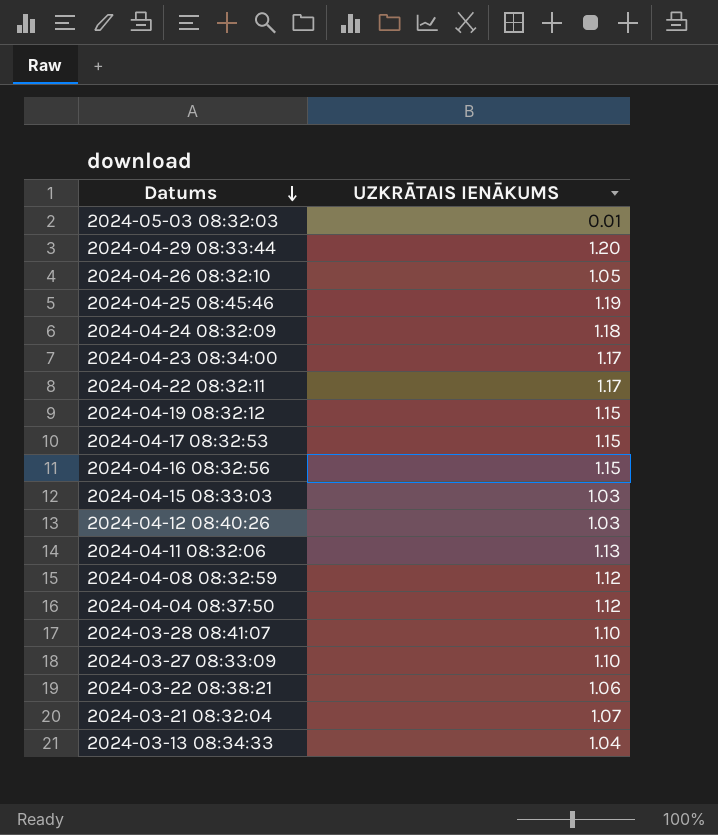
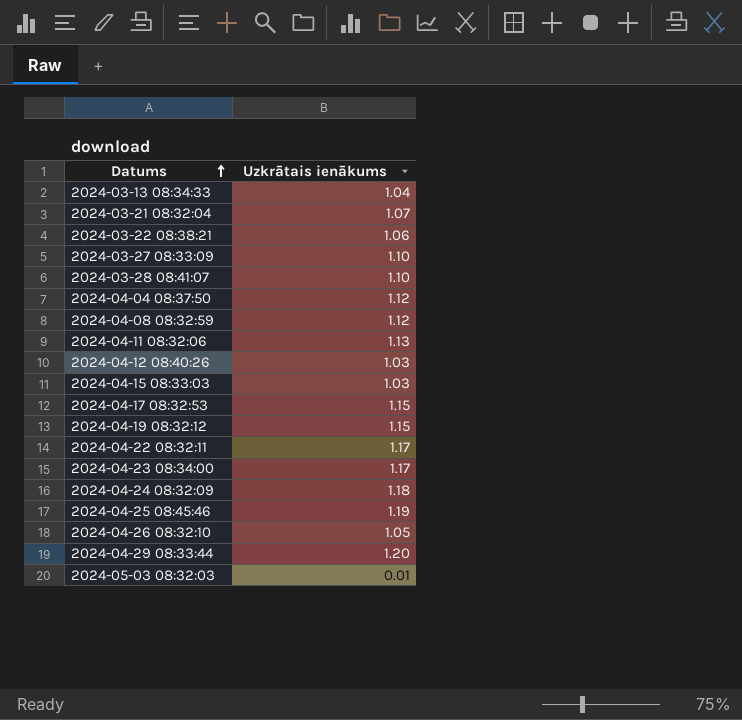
row order: Datums descending -> Datums ascending
column name: UZKRĀTAIS IENĀKUMS -> Uzkrātais ienākums
row 2024-04-16 08:32:56: 1.15 -> none

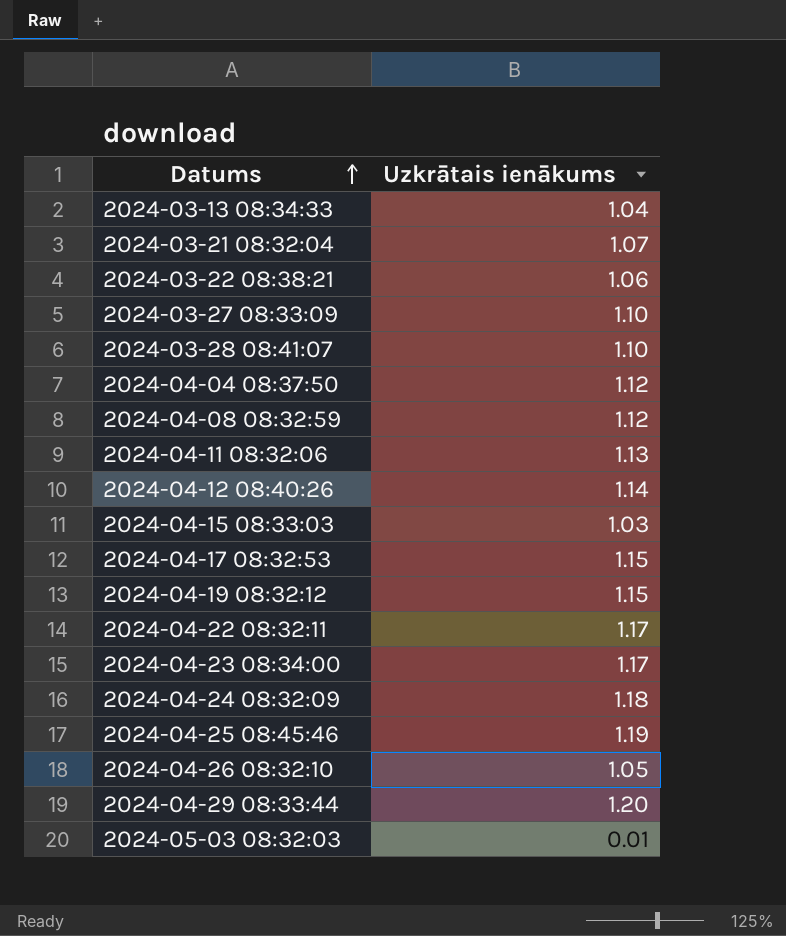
2024-04-12 08:40:26 | Uzkrātais ienākums: 1.03 -> 1.14

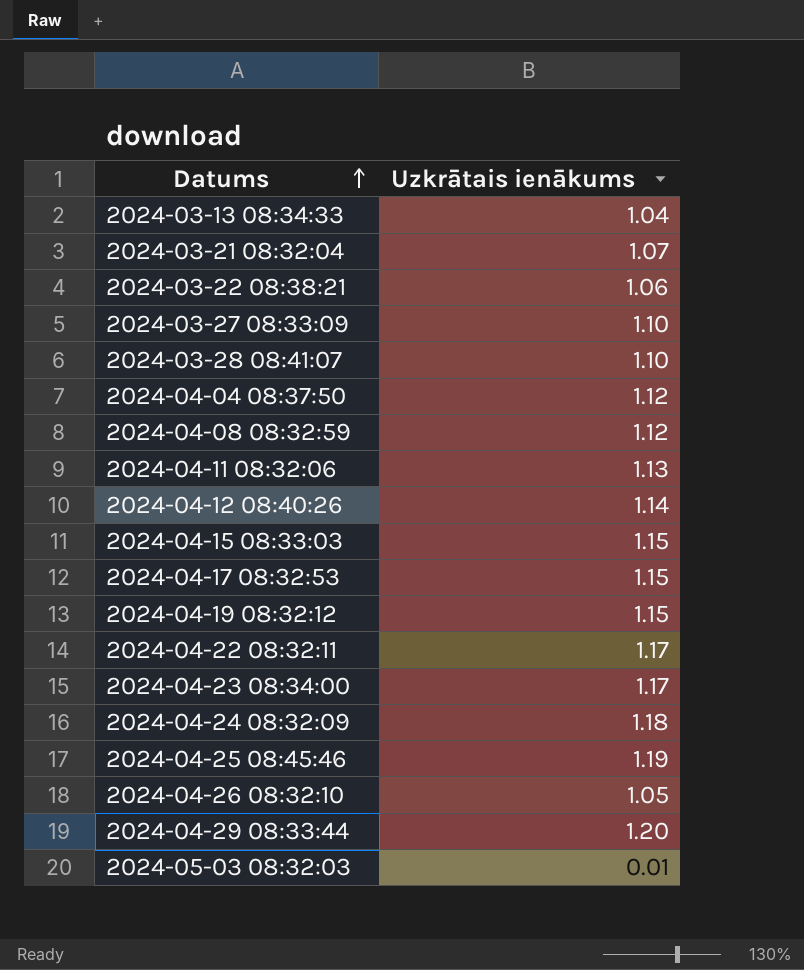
2024-04-15 08:33:03 | Uzkrātais ienākums: 1.03 -> 1.15

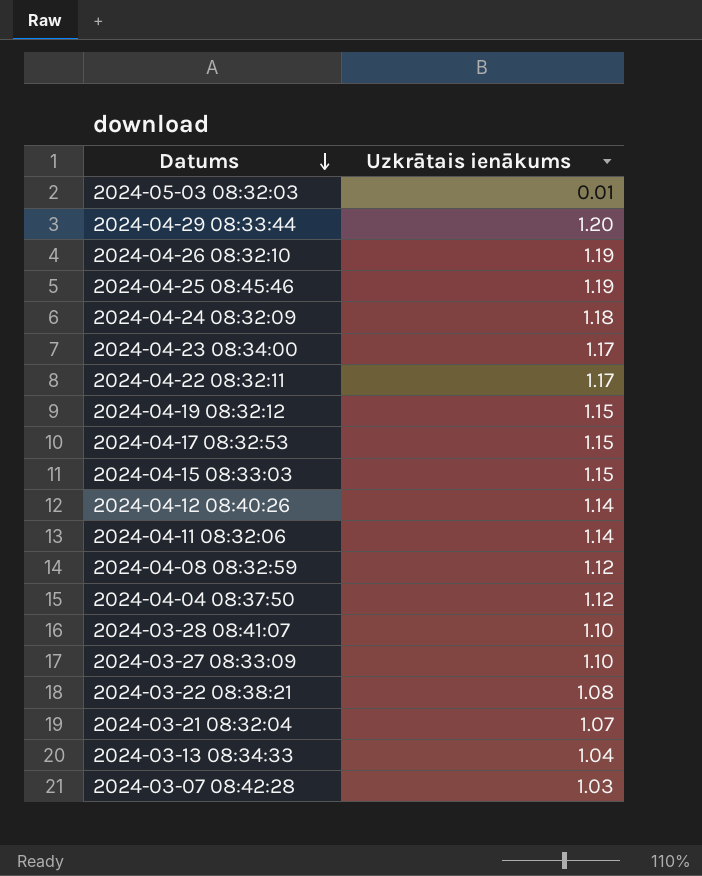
row order: Datums ascending -> Datums descending
2024-04-26 08:32:10 | Uzkrātais ienākums: 1.05 -> 1.19
2024-04-11 08:32:06 | Uzkrātais ienākums: 1.13 -> 1.14
2024-03-22 08:38:21 | Uzkrātais ienākums: 1.06 -> 1.08
row 2024-03-07 08:42:28: none -> 1.03

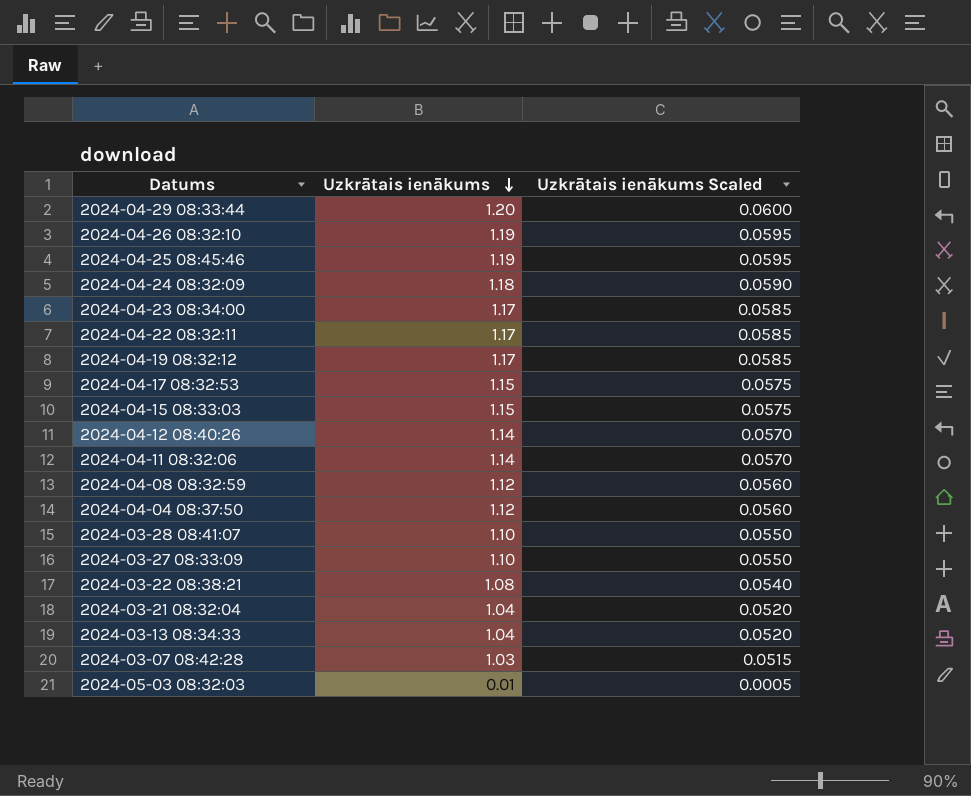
row order: Datums descending -> Uzkrātais ienākums descending
column Uzkrātais ienākums Scaled | formula: none -> [Uzkrātais ienākums] * 0.05
2024-04-19 08:32:12 | Uzkrātais ienākums: 1.15 -> 1.17
2024-03-21 08:32:04 | Uzkrātais ienākums: 1.07 -> 1.04

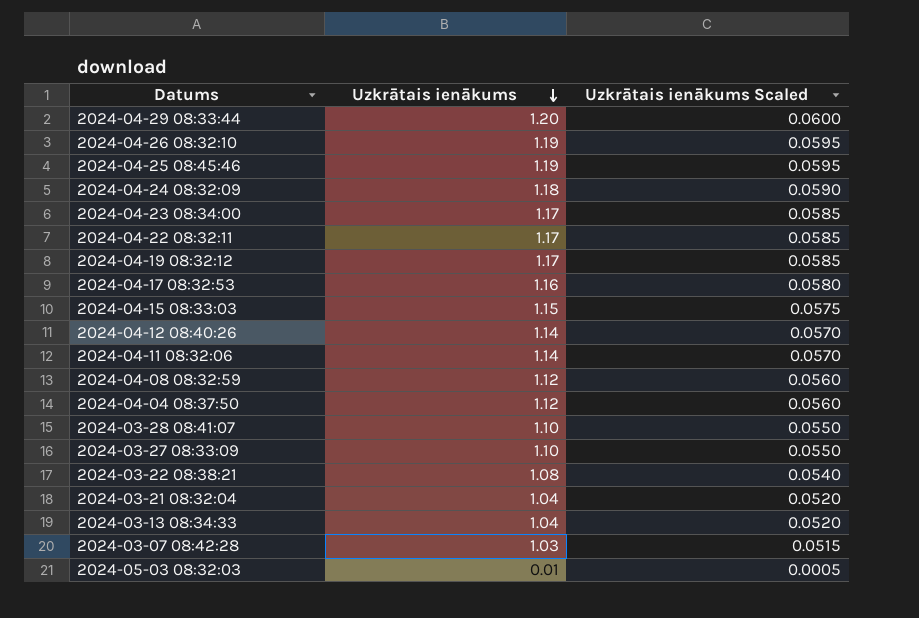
2024-04-17 08:32:53 | Uzkrātais ienākums: 1.15 -> 1.16
2024-04-17 08:32:53 | Uzkrātais ienākums Scaled: 0.0575 -> 0.0580

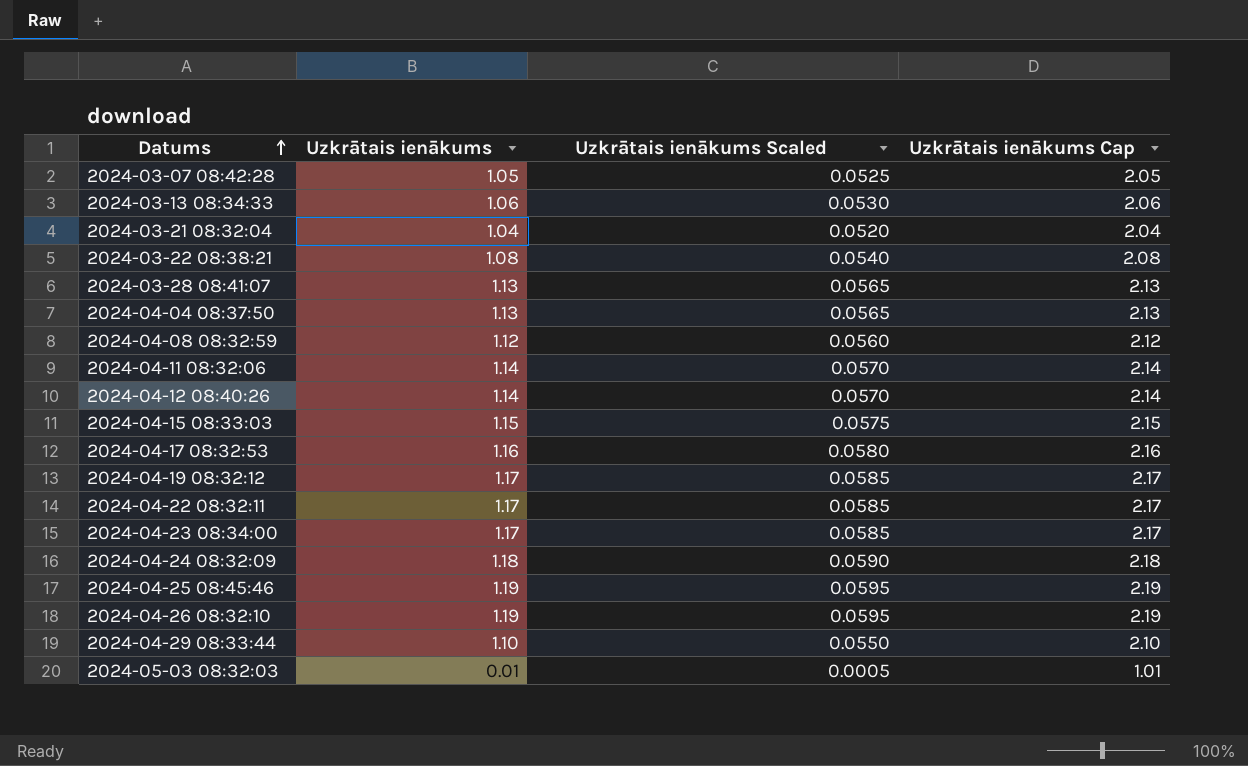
row order: Uzkrātais ienākums descending -> Datums ascending
column Uzkrātais ienākums Cap | formula: none -> [Uzkrātais ienākums] + 1
row 2024-03-27 08:33:09: 1.10 | 0.0550 -> none
2024-03-07 08:42:28 | Uzkrātais ienākums: 1.03 -> 1.05
2024-03-07 08:42:28 | Uzkrātais ienākums Scaled: 0.0515 -> 0.0525
2024-03-13 08:34:33 | Uzkrātais ienākums: 1.04 -> 1.06
2024-03-13 08:34:33 | Uzkrātais ienākums Scaled: 0.0520 -> 0.0530
2024-03-28 08:41:07 | Uzkrātais ienākums: 1.10 -> 1.13
2024-03-28 08:41:07 | Uzkrātais ienākums Scaled: 0.0550 -> 0.0565
2024-04-04 08:37:50 | Uzkrātais ienākums: 1.12 -> 1.13
2024-04-04 08:37:50 | Uzkrātais ienākums Scaled: 0.0560 -> 0.0565
2024-04-29 08:33:44 | Uzkrātais ienākums: 1.20 -> 1.10
2024-04-29 08:33:44 | Uzkrātais ienākums Scaled: 0.0600 -> 0.0550

